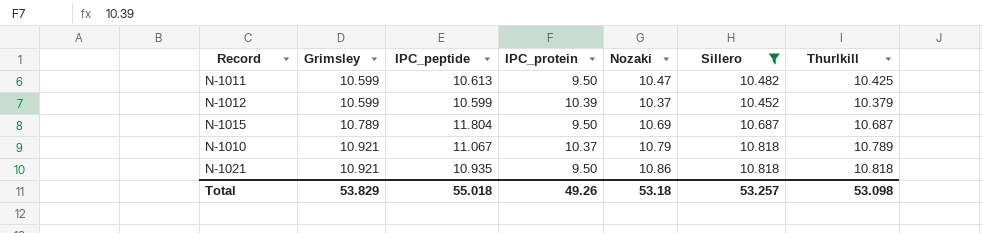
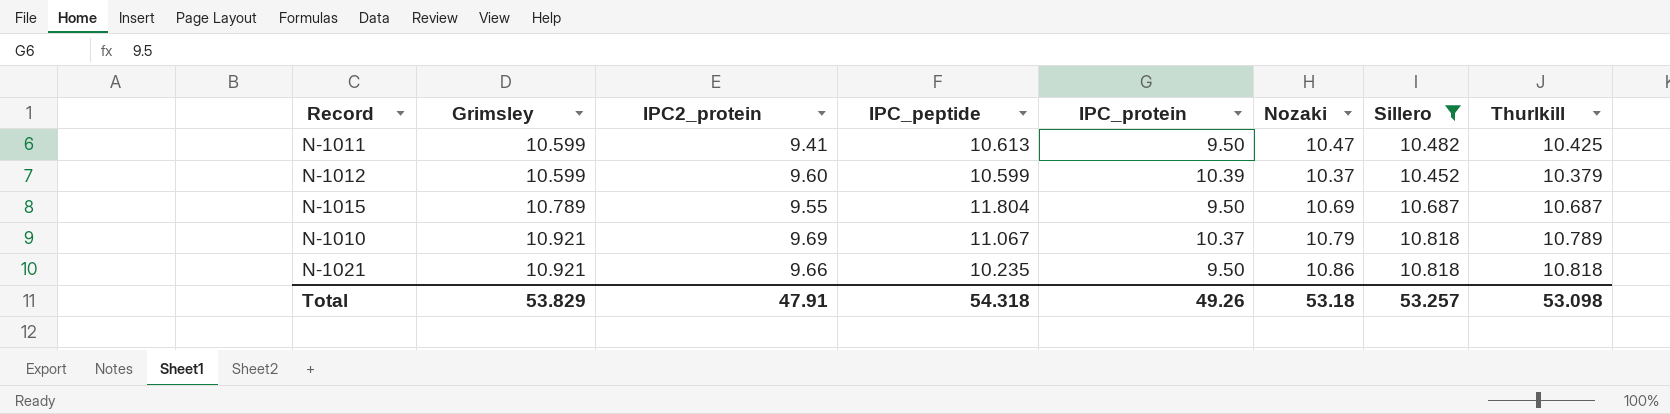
column IPC2_protein | position: none -> 3
N-1021 | IPC_peptide: 10.935 -> 10.235
Total | IPC_peptide: 55.018 -> 54.318

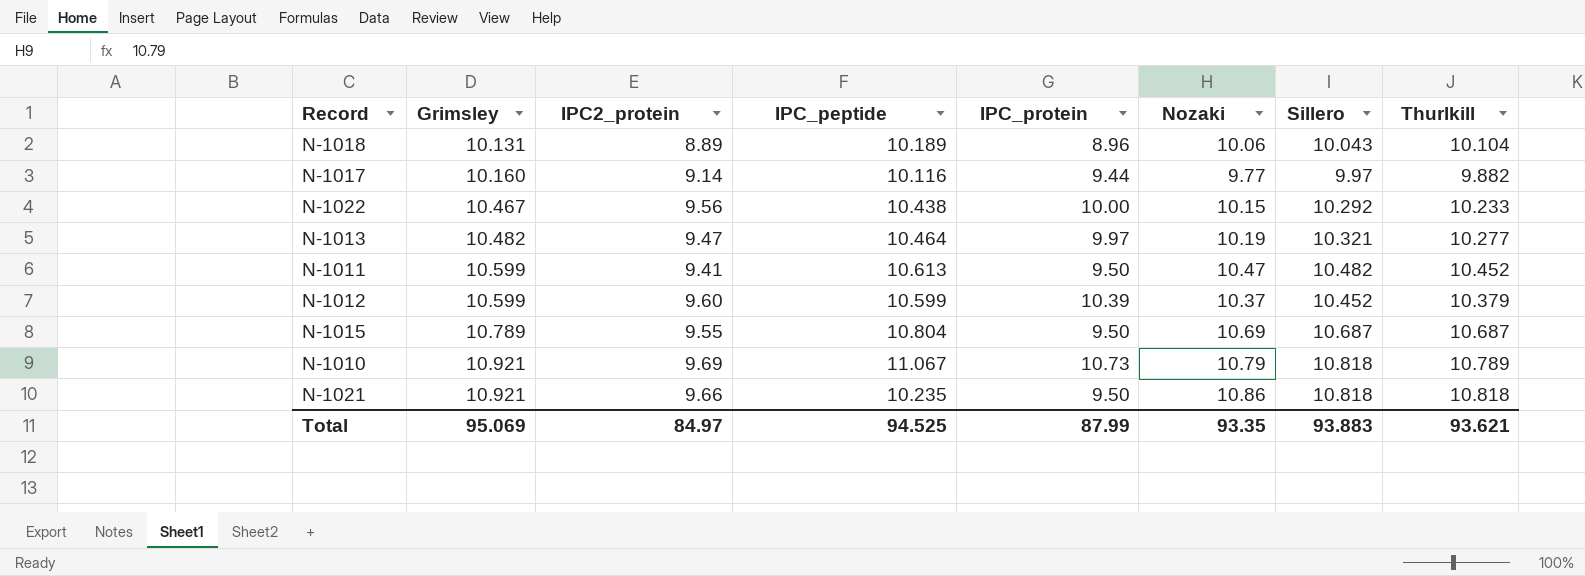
filter: Sillero >= 10.452 -> none
N-1011 | Thurlkill: 10.425 -> 10.452
N-1015 | IPC_peptide: 11.804 -> 10.804
N-1010 | IPC_protein: 10.37 -> 10.73
Total | Grimsley: 53.829 -> 95.069
Total | IPC2_protein: 47.91 -> 84.97
Total | IPC_peptide: 54.318 -> 94.525
Total | IPC_protein: 49.26 -> 87.99
Total | Nozaki: 53.18 -> 93.35
Total | Sillero: 53.257 -> 93.883
Total | Thurlkill: 53.098 -> 93.621

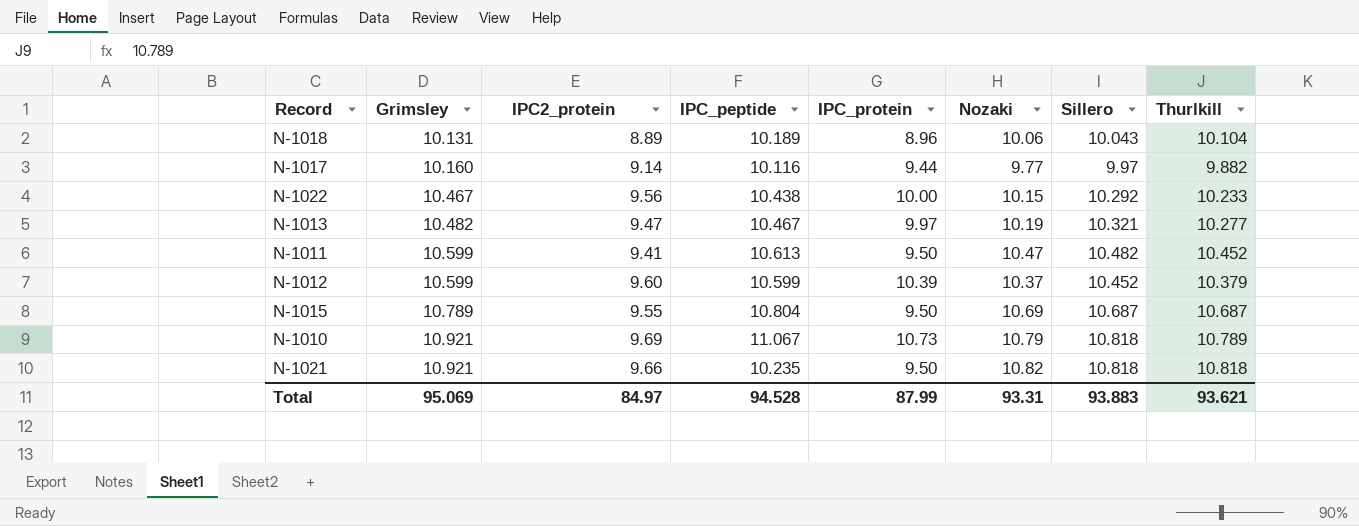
N-1013 | IPC_peptide: 10.464 -> 10.467
N-1021 | Nozaki: 10.86 -> 10.82
Total | IPC_peptide: 94.525 -> 94.528
Total | Nozaki: 93.35 -> 93.31

